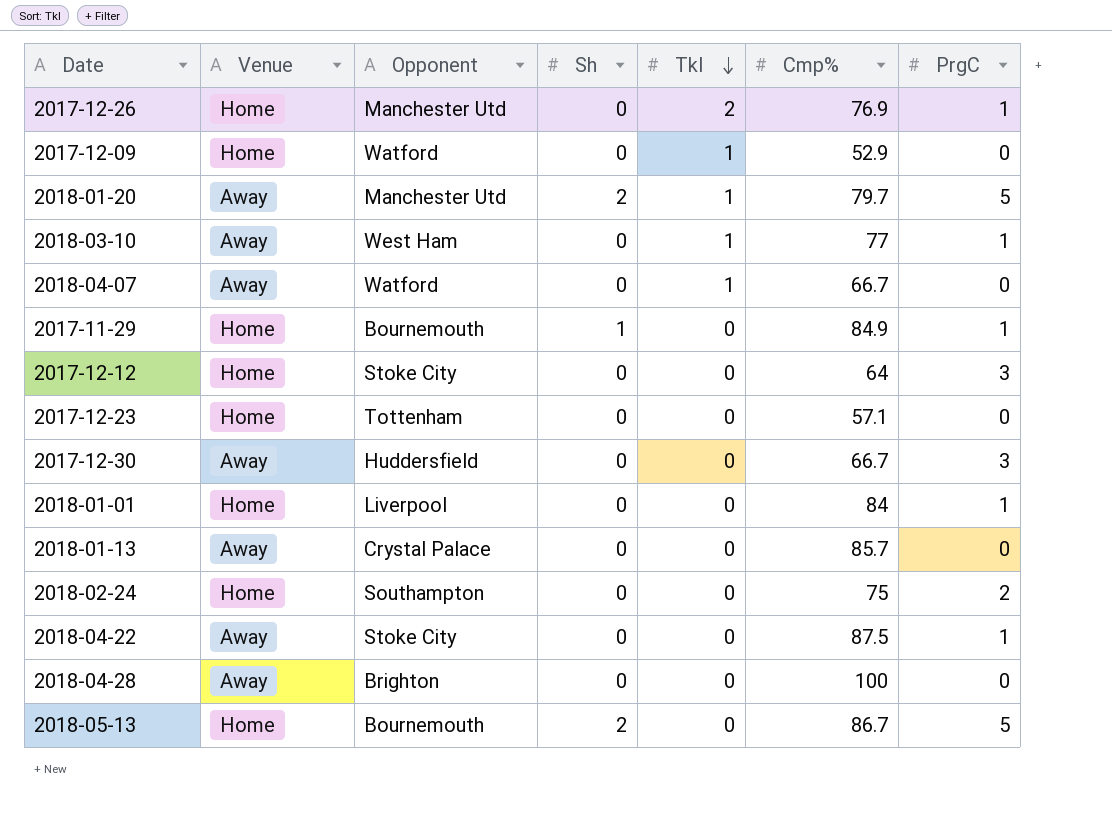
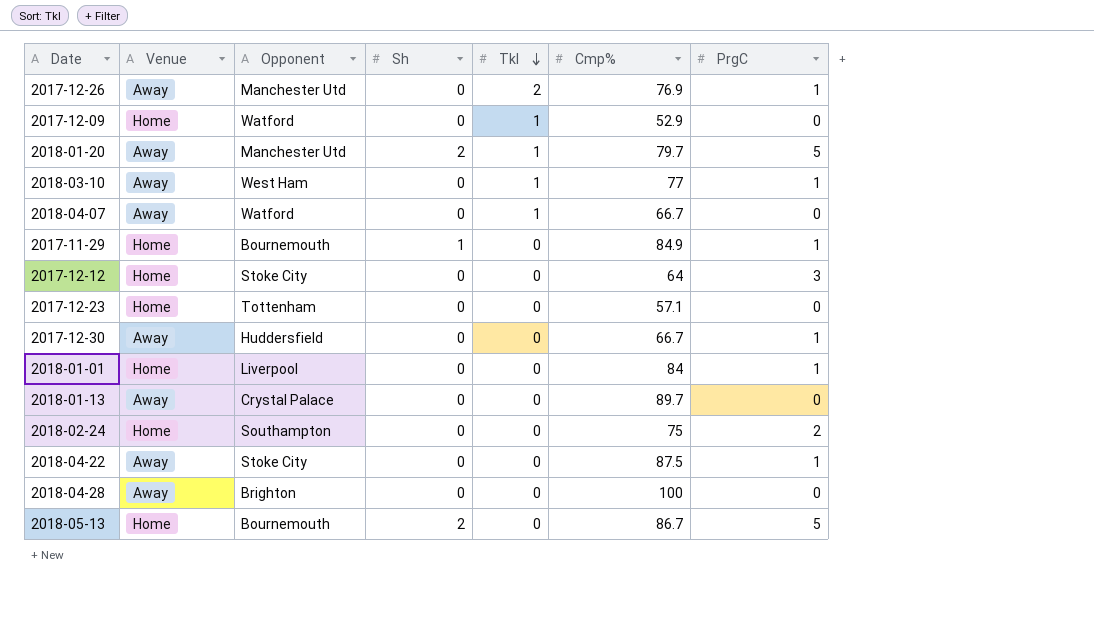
2017-12-26 | Venue: Home -> Away
2017-12-30 | PrgC: 3 -> 1
2018-01-13 | Cmp%: 85.7 -> 89.7

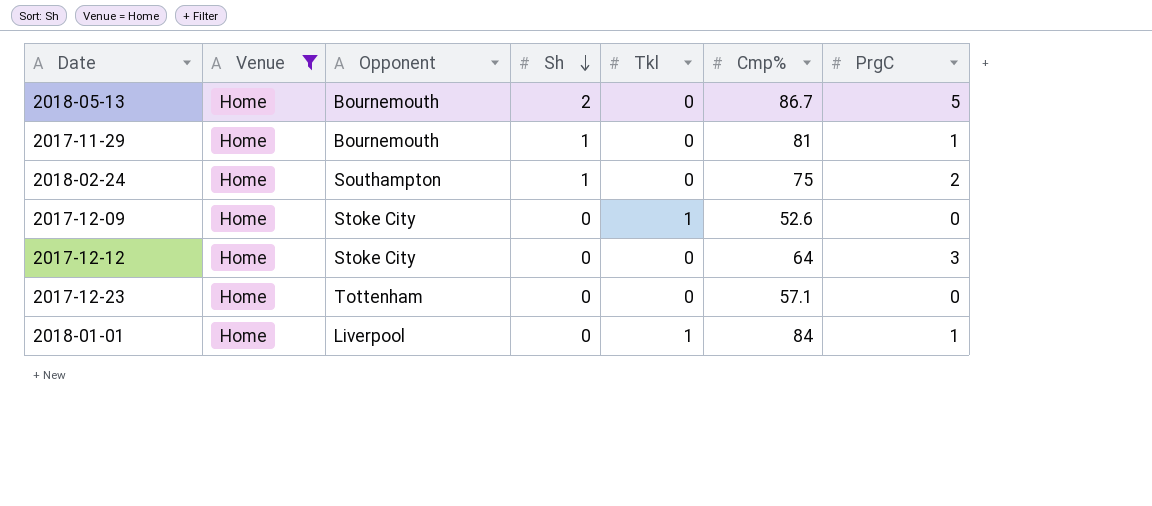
filter: none -> Venue = Home
row order: Tkl descending -> Sh descending
2017-11-29 | Cmp%: 84.9 -> 81
2018-02-24 | Sh: 0 -> 1
2017-12-09 | Opponent: Watford -> Stoke City
2017-12-09 | Cmp%: 52.9 -> 52.6
2018-01-01 | Tkl: 0 -> 1

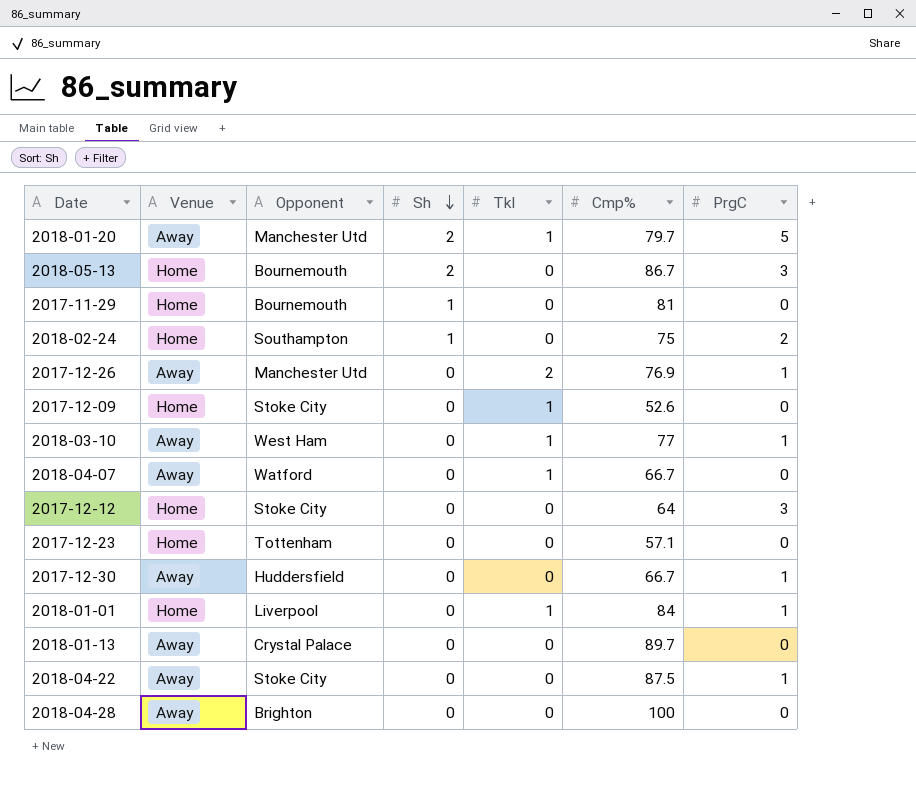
filter: Venue = Home -> none
2018-05-13 | PrgC: 5 -> 3
2017-11-29 | PrgC: 1 -> 0

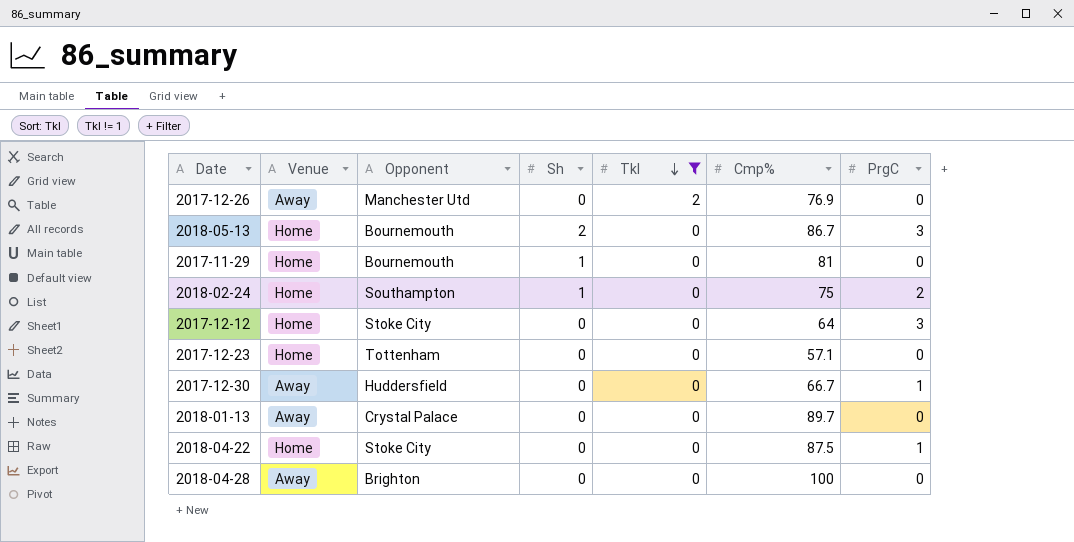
filter: none -> Tkl != 1
row order: Sh descending -> Tkl descending
2017-12-26 | PrgC: 1 -> 0
2018-04-22 | Venue: Away -> Home

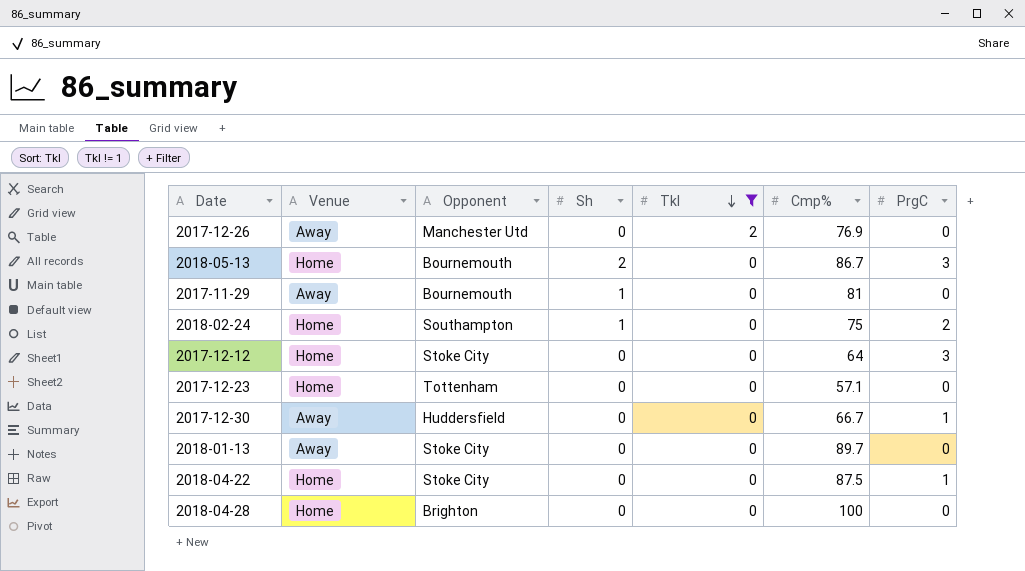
2017-11-29 | Venue: Home -> Away
2018-01-13 | Opponent: Crystal Palace -> Stoke City
2018-04-28 | Venue: Away -> Home

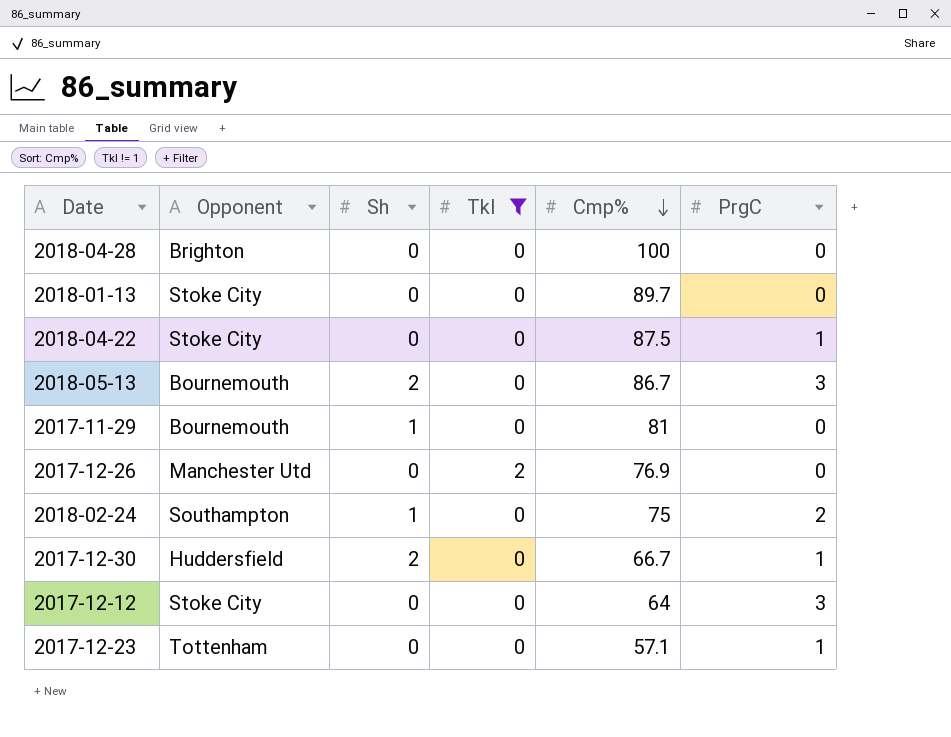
row order: Tkl descending -> Cmp% descending
column Venue | position: 2 -> none
2017-12-30 | Sh: 0 -> 2
2017-12-23 | PrgC: 0 -> 1

